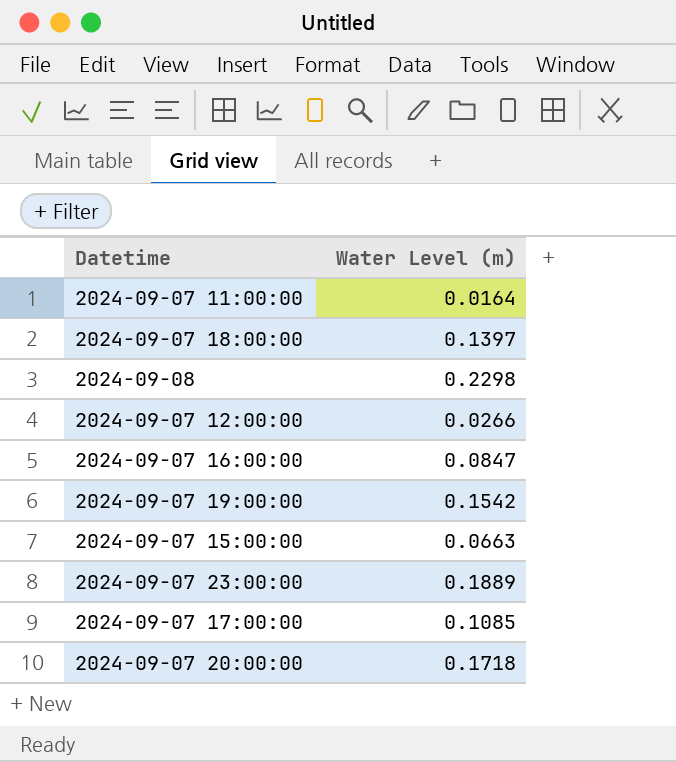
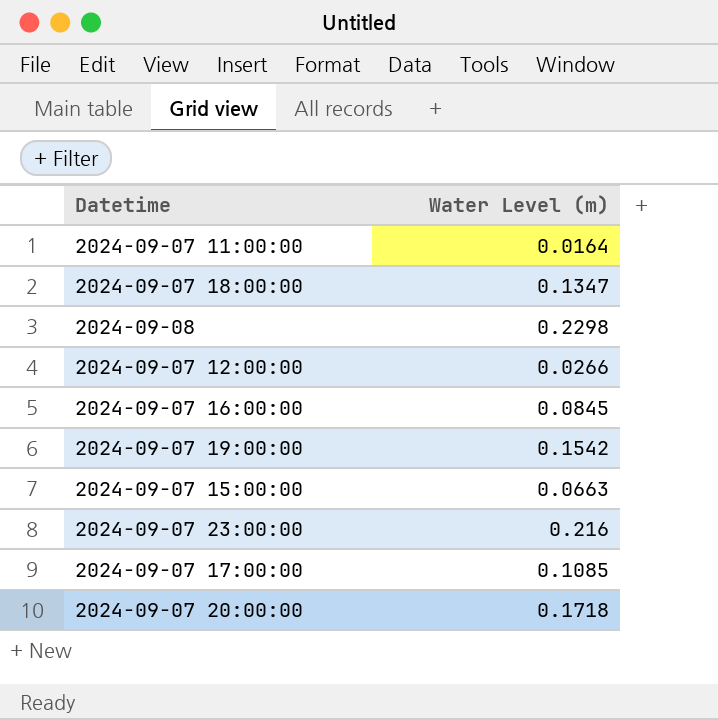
2024-09-07 18:00:00 | Water Level (m): 0.1397 -> 0.1347
2024-09-07 16:00:00 | Water Level (m): 0.0847 -> 0.0845
2024-09-07 23:00:00 | Water Level (m): 0.1889 -> 0.216

